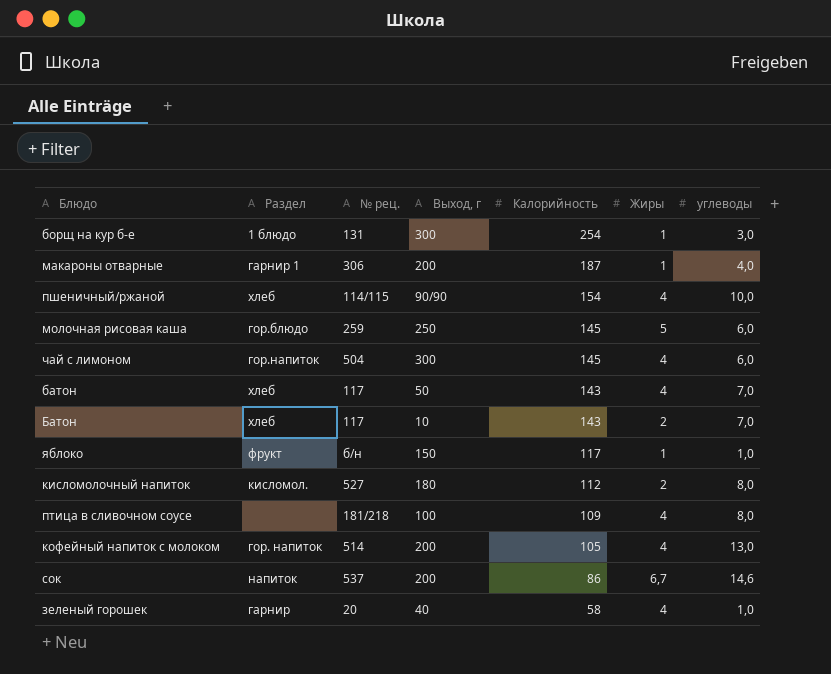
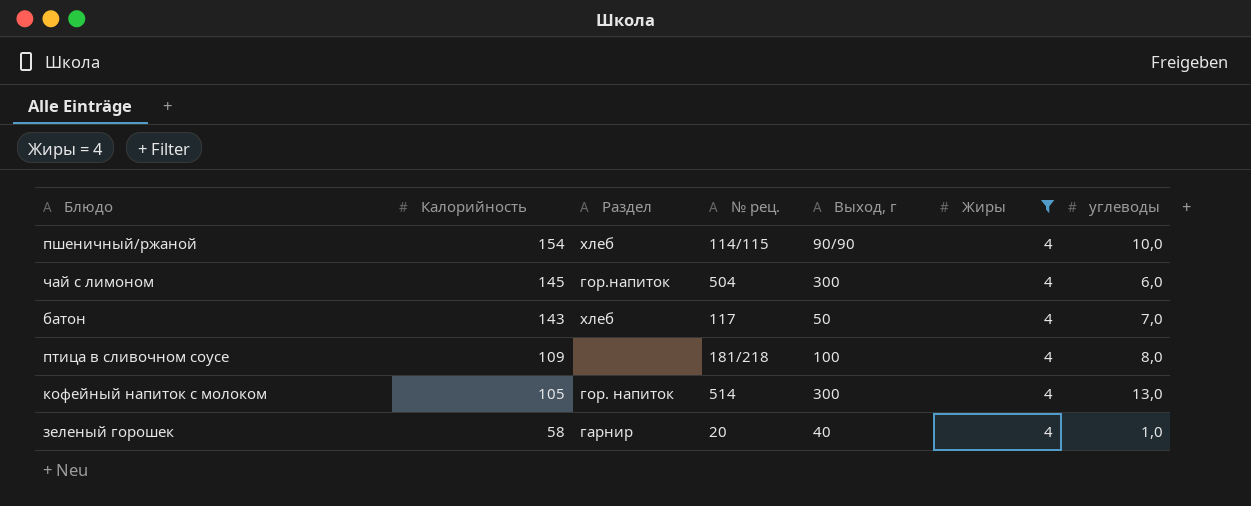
filter: none -> Жиры = 4
column Калорийность | position: 5 -> 2
кофейный напиток с молоком | Выход, г: 200 -> 300

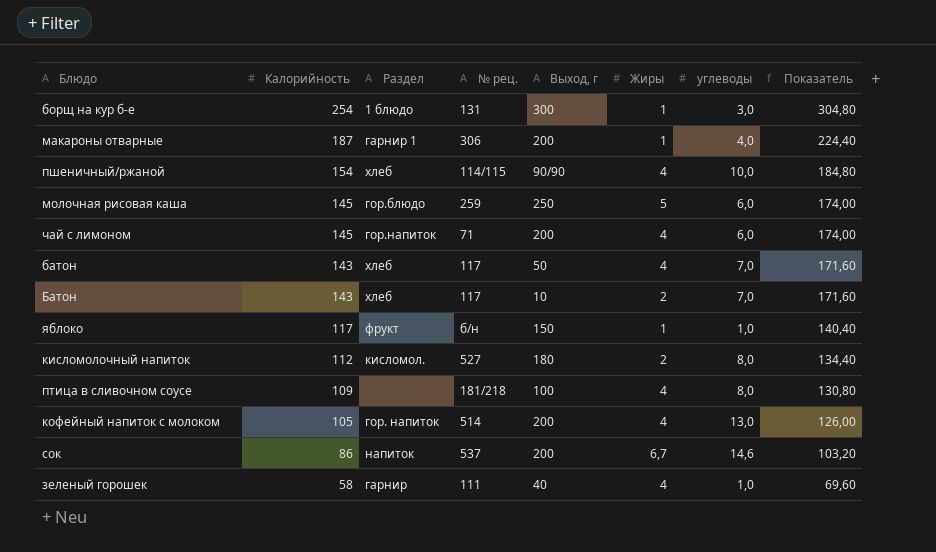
filter: Жиры = 4 -> none
column Показатель | formula: none -> [Калорийность] * 1,2
чай с лимоном | № рец.: 504 -> 71
чай с лимоном | Выход, г: 300 -> 200
кофейный напиток с молоком | Выход, г: 300 -> 200
зеленый горошек | № рец.: 20 -> 111

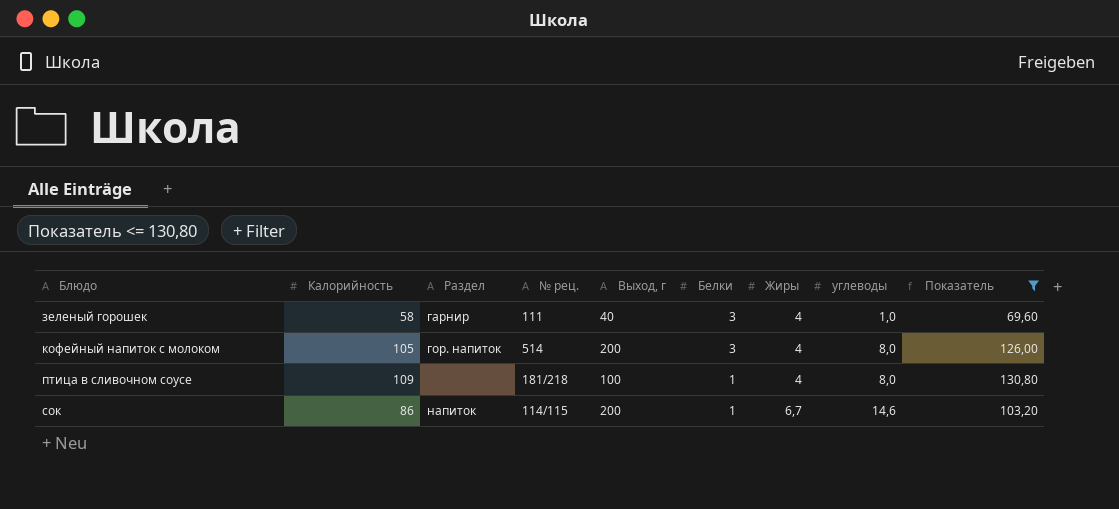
filter: none -> Показатель <= 130,80
row order: Калорийность descending -> Блюдо ascending
column Белки | position: none -> 6
кофейный напиток с молоком | углеводы: 13,0 -> 8,0
сок | № рец.: 537 -> 114/115

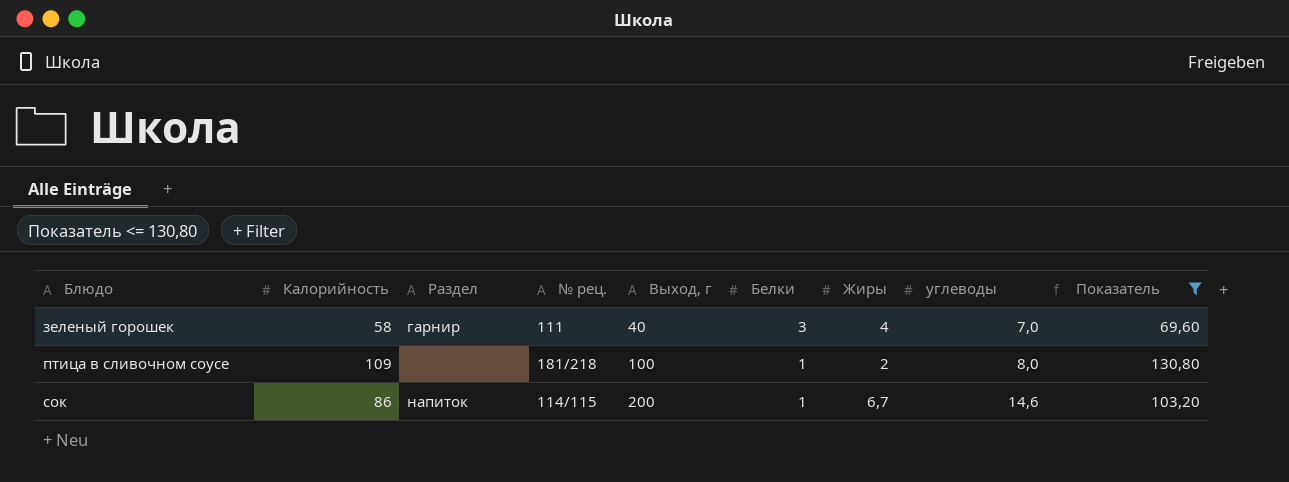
row кофейный напиток с молоком: 105 | гор. напиток | 514 | 200 | 3 | 4 | 8,0 | 126,00 -> none
зеленый горошек | углеводы: 1,0 -> 7,0
птица в сливочном соусе | Жиры: 4 -> 2

